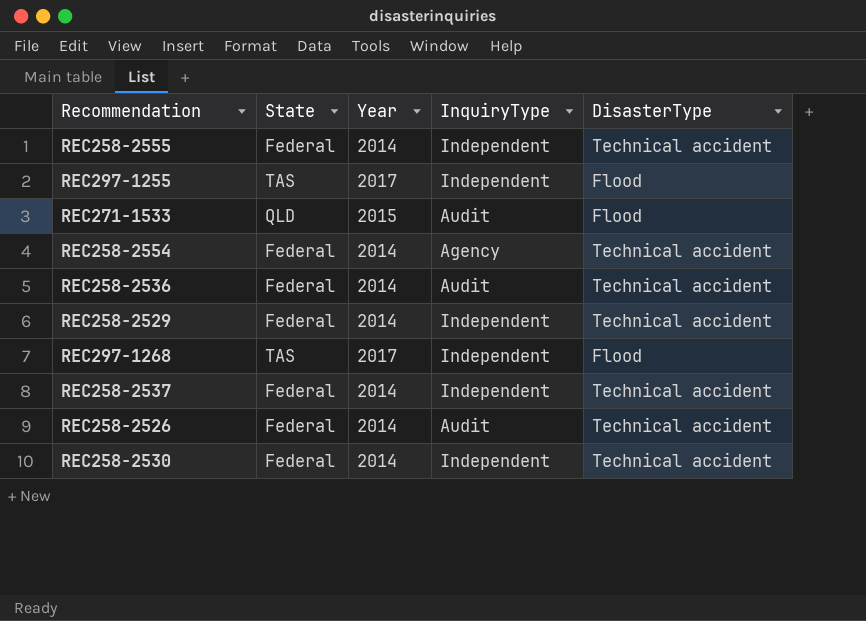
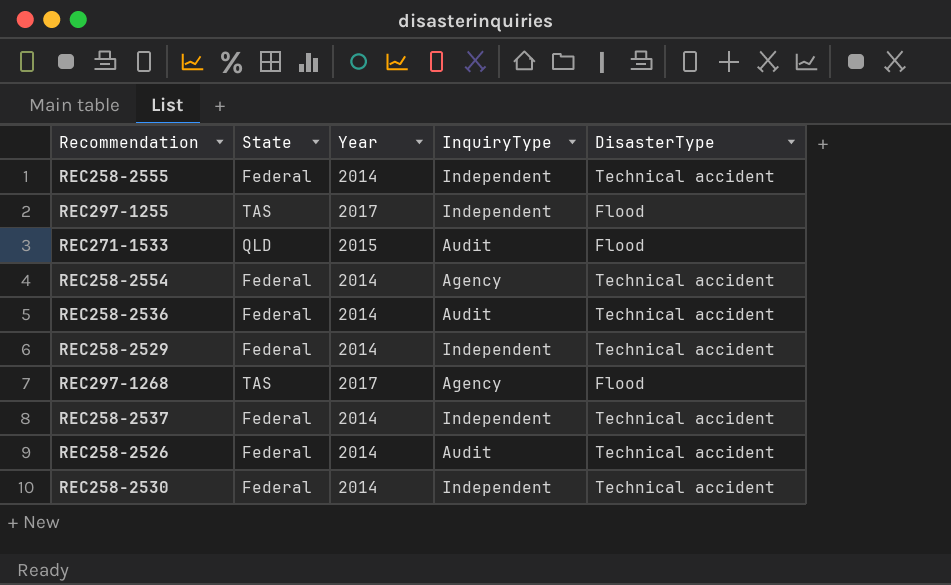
REC297-1268 | InquiryType: Independent -> Agency

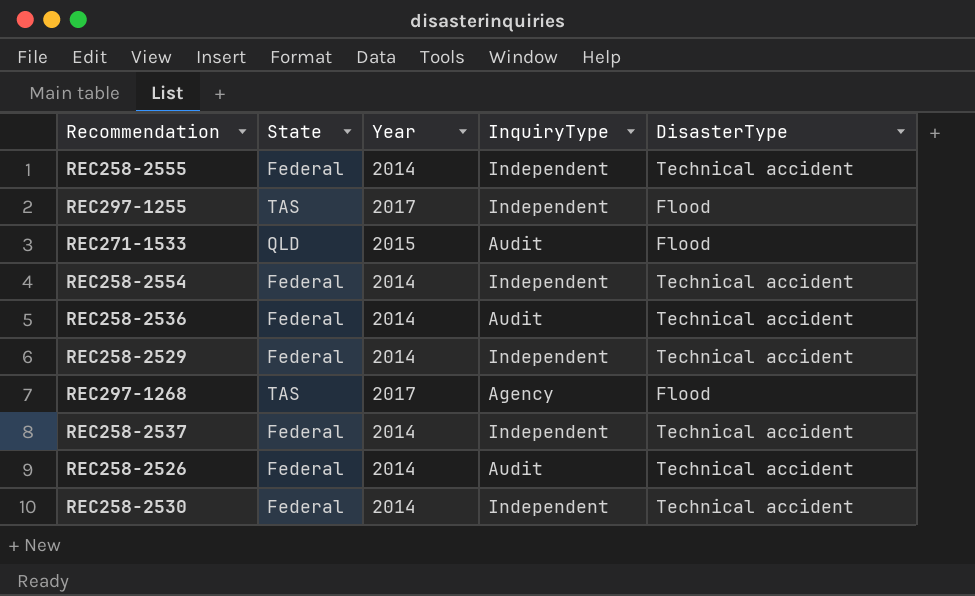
REC258-2554 | InquiryType: Agency -> Independent

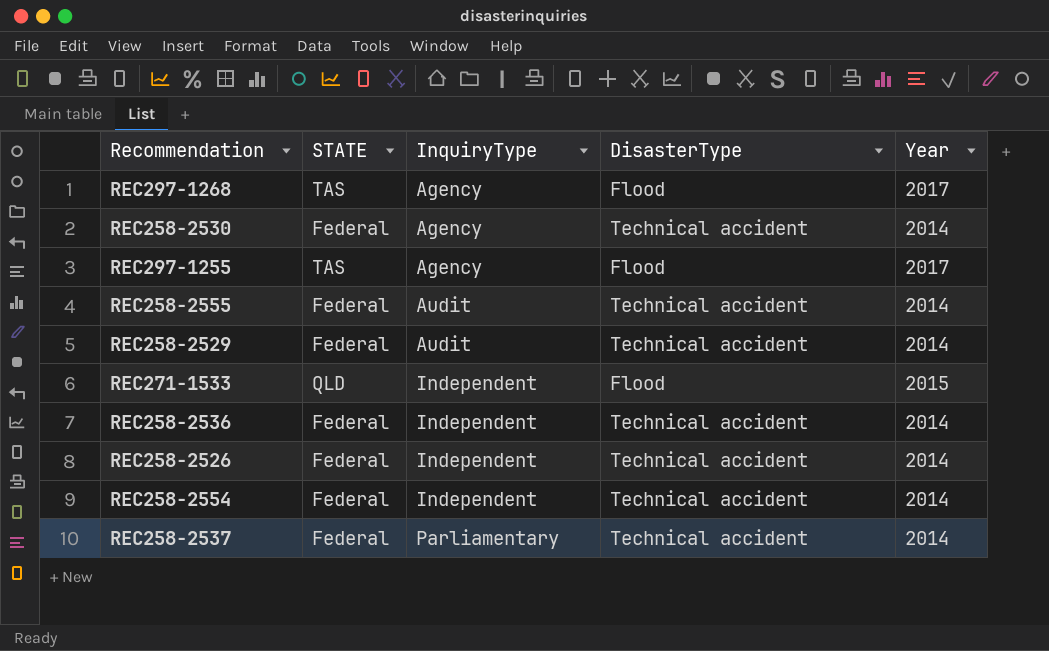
row order: none -> InquiryType ascending
column name: State -> STATE
column Year | position: 3 -> 5
REC258-2530 | InquiryType: Independent -> Agency
REC297-1255 | InquiryType: Independent -> Agency
REC258-2555 | InquiryType: Independent -> Audit
REC258-2529 | InquiryType: Independent -> Audit
REC271-1533 | InquiryType: Audit -> Independent
REC258-2536 | InquiryType: Audit -> Independent
REC258-2526 | InquiryType: Audit -> Independent
REC258-2537 | InquiryType: Independent -> Parliamentary

